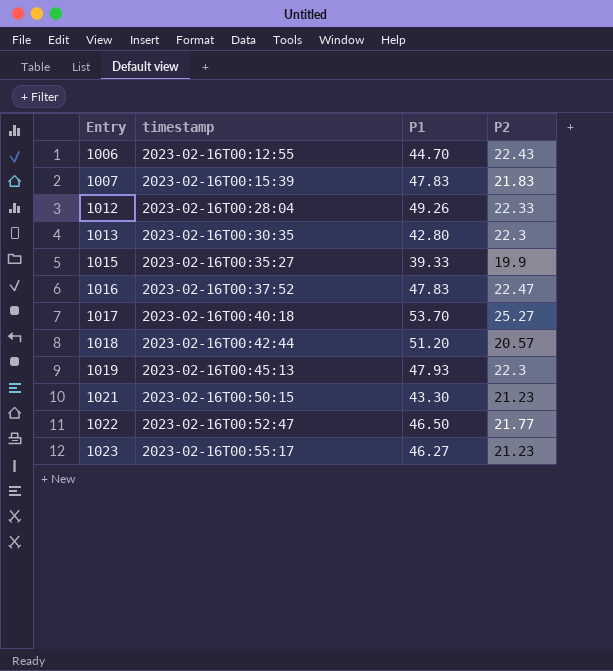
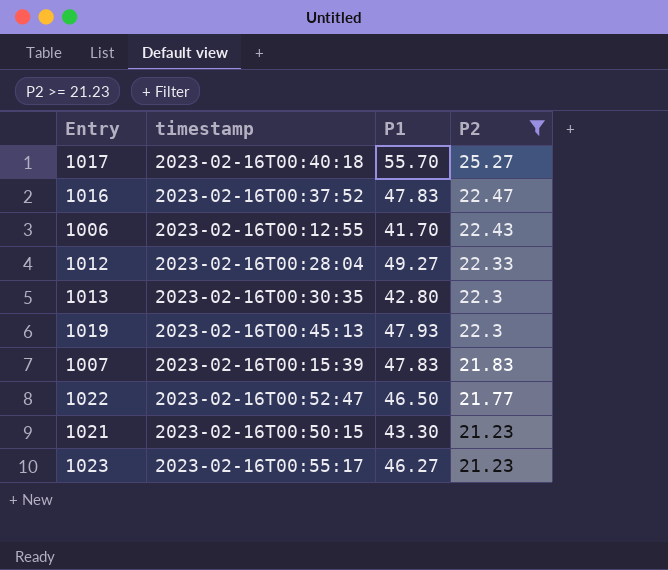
filter: none -> P2 >= 21.23
row order: Entry ascending -> P2 descending
1017 | P1: 53.70 -> 55.70
1006 | P1: 44.70 -> 41.70
1012 | P1: 49.26 -> 49.27

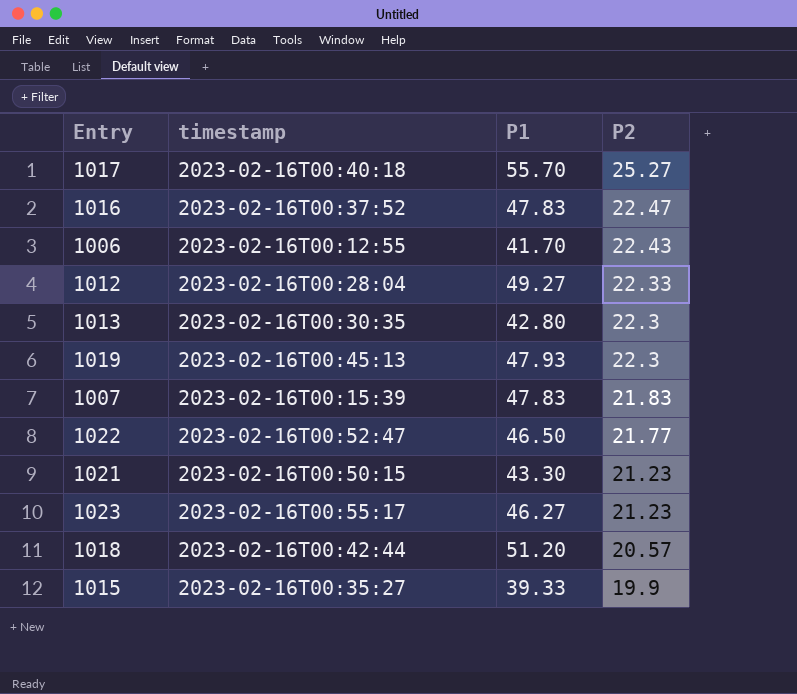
filter: P2 >= 21.23 -> none

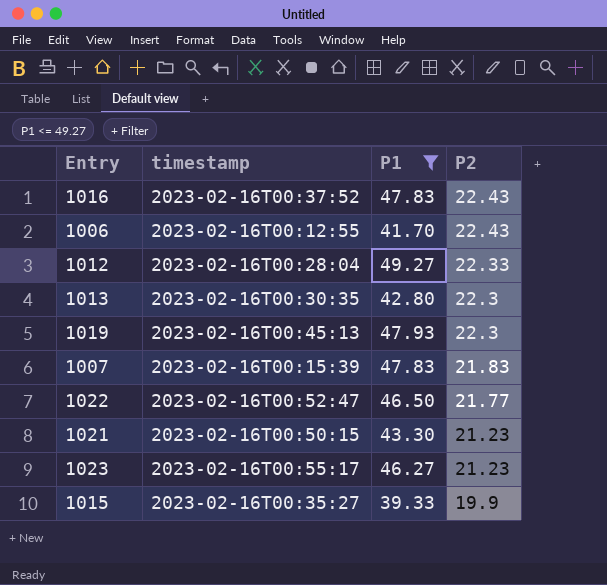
filter: none -> P1 <= 49.27
1016 | P2: 22.47 -> 22.43

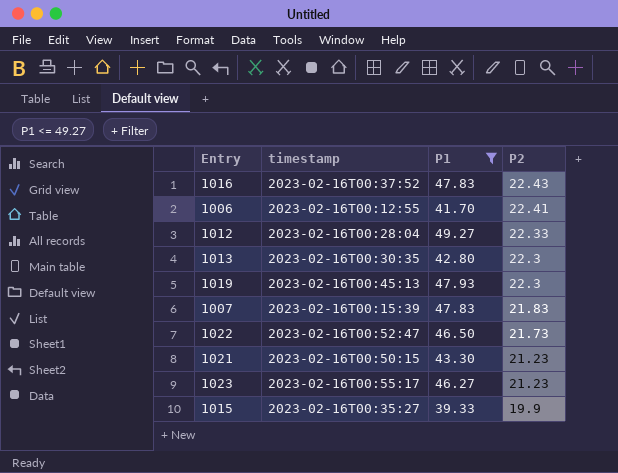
1006 | P2: 22.43 -> 22.41
1022 | P2: 21.77 -> 21.73

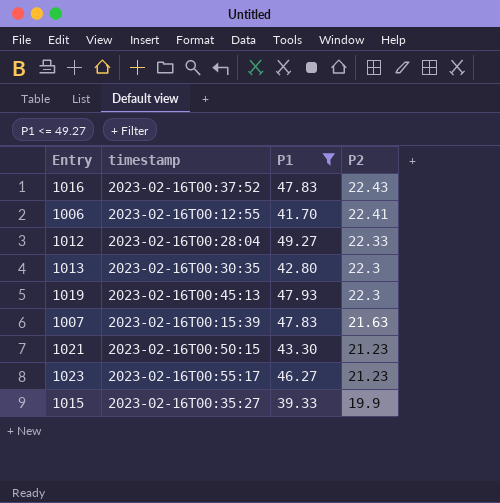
row 1022: 2023-02-16T00:52:47 | 46.50 | 21.73 -> none
1007 | P2: 21.83 -> 21.63

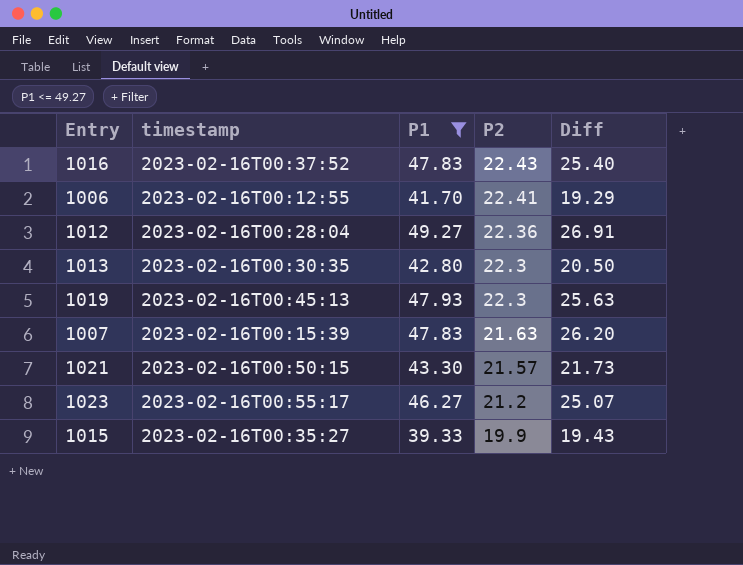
column Diff | formula: none -> [P1] - [P2]
1012 | P2: 22.33 -> 22.36
1021 | P2: 21.23 -> 21.57
1023 | P2: 21.23 -> 21.2

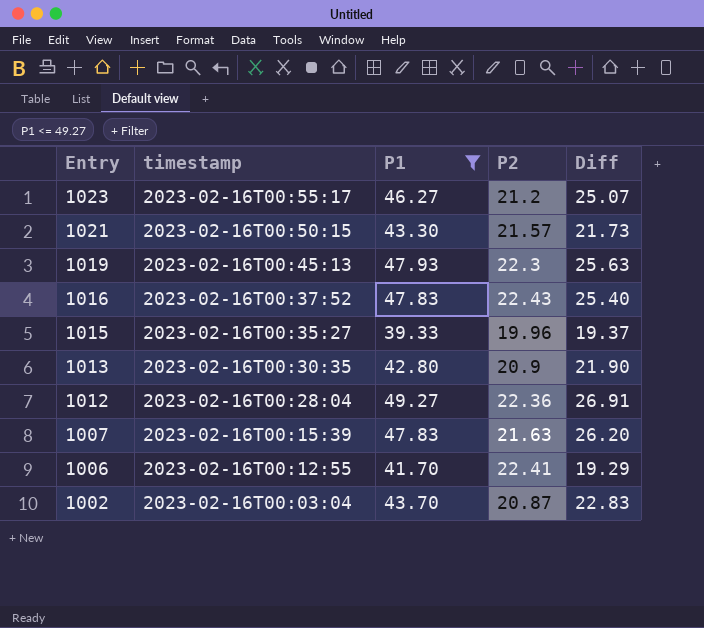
row order: P2 descending -> Entry descending
1015 | P2: 19.9 -> 19.96
1015 | Diff: 19.43 -> 19.37
1013 | P2: 22.3 -> 20.9
1013 | Diff: 20.50 -> 21.90
row 1002: none -> 2023-02-16T00:03:04 | 43.70 | 20.87 | 22.83

